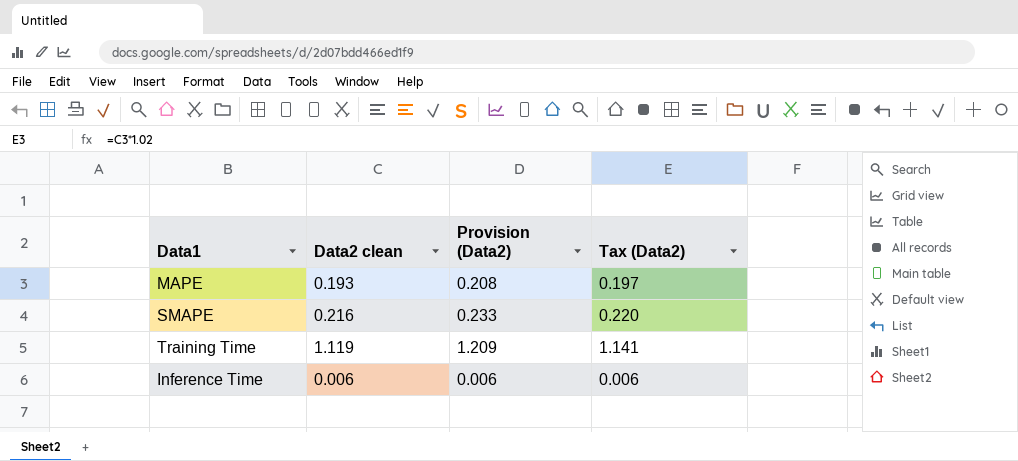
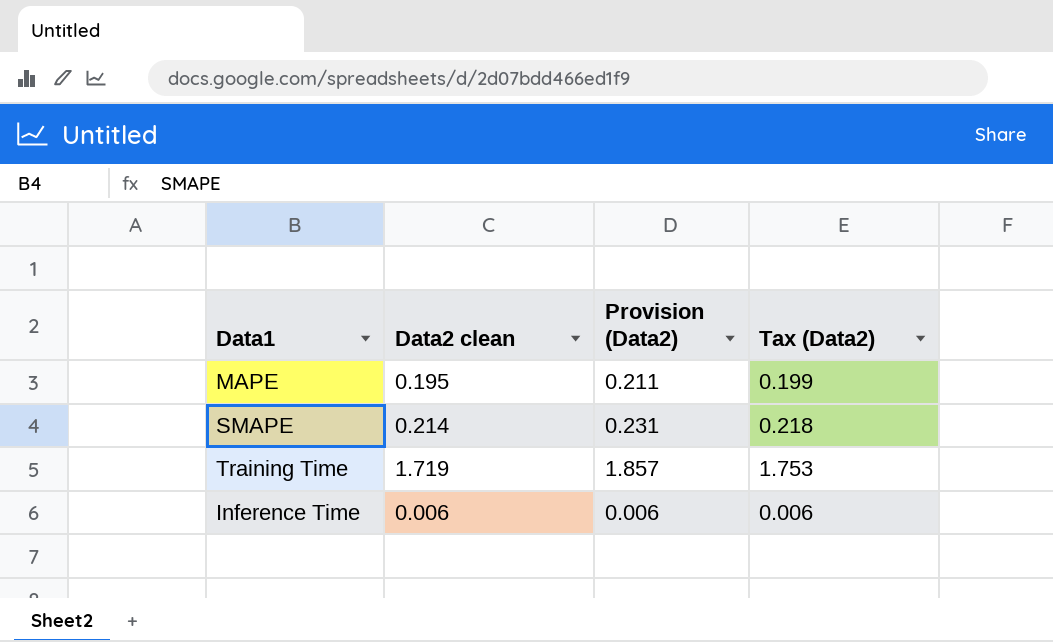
MAPE | Data2 clean: 0.193 -> 0.195
MAPE | Provision (Data2): 0.208 -> 0.211
MAPE | Tax (Data2): 0.197 -> 0.199
SMAPE | Data2 clean: 0.216 -> 0.214
SMAPE | Provision (Data2): 0.233 -> 0.231
SMAPE | Tax (Data2): 0.220 -> 0.218
Training Time | Data2 clean: 1.119 -> 1.719
Training Time | Provision (Data2): 1.209 -> 1.857
Training Time | Tax (Data2): 1.141 -> 1.753

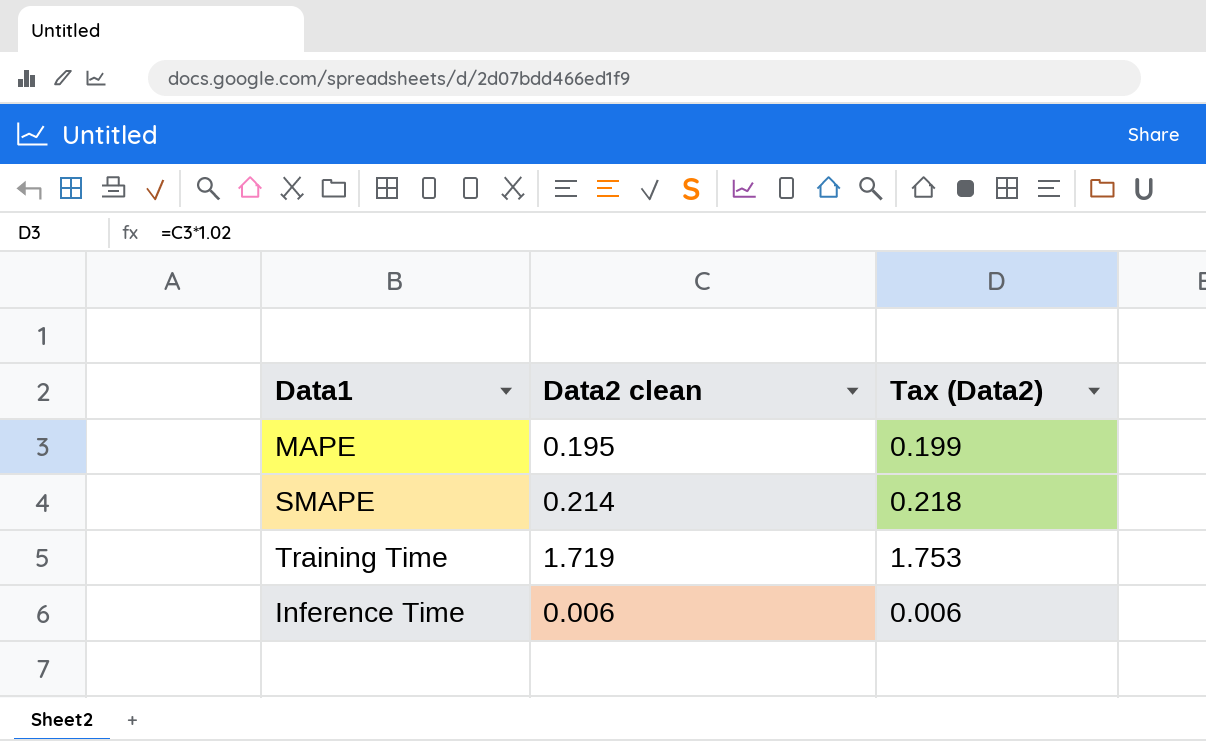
column Provision (Data2) | formula: [Data2 clean] * 1.08 -> none

